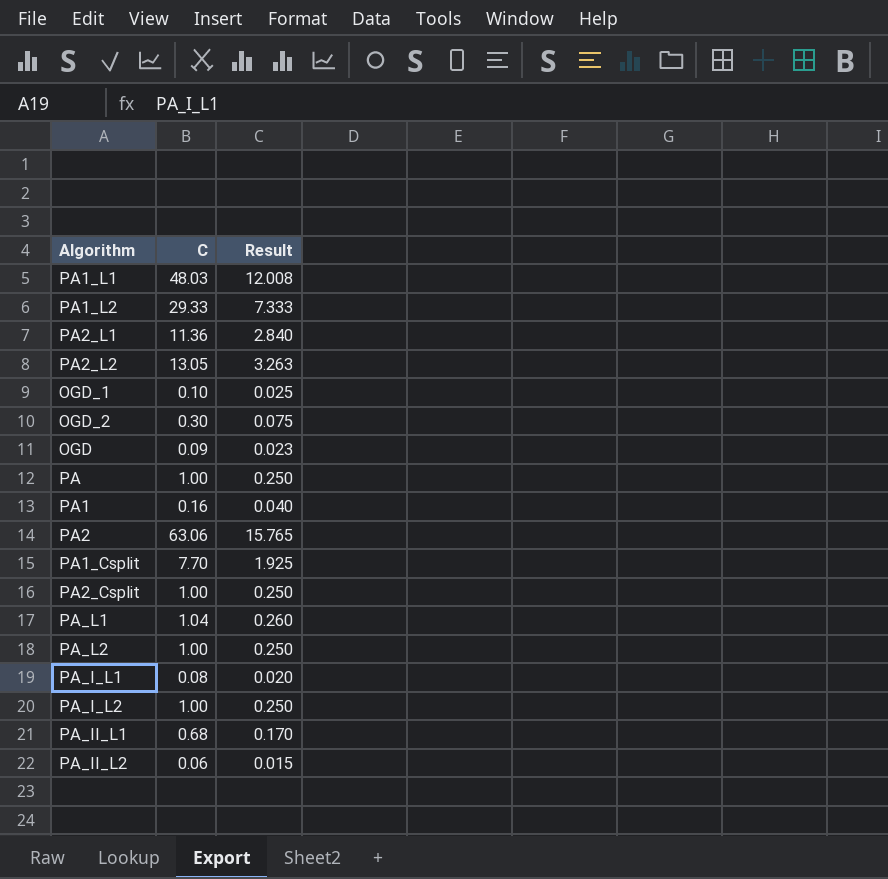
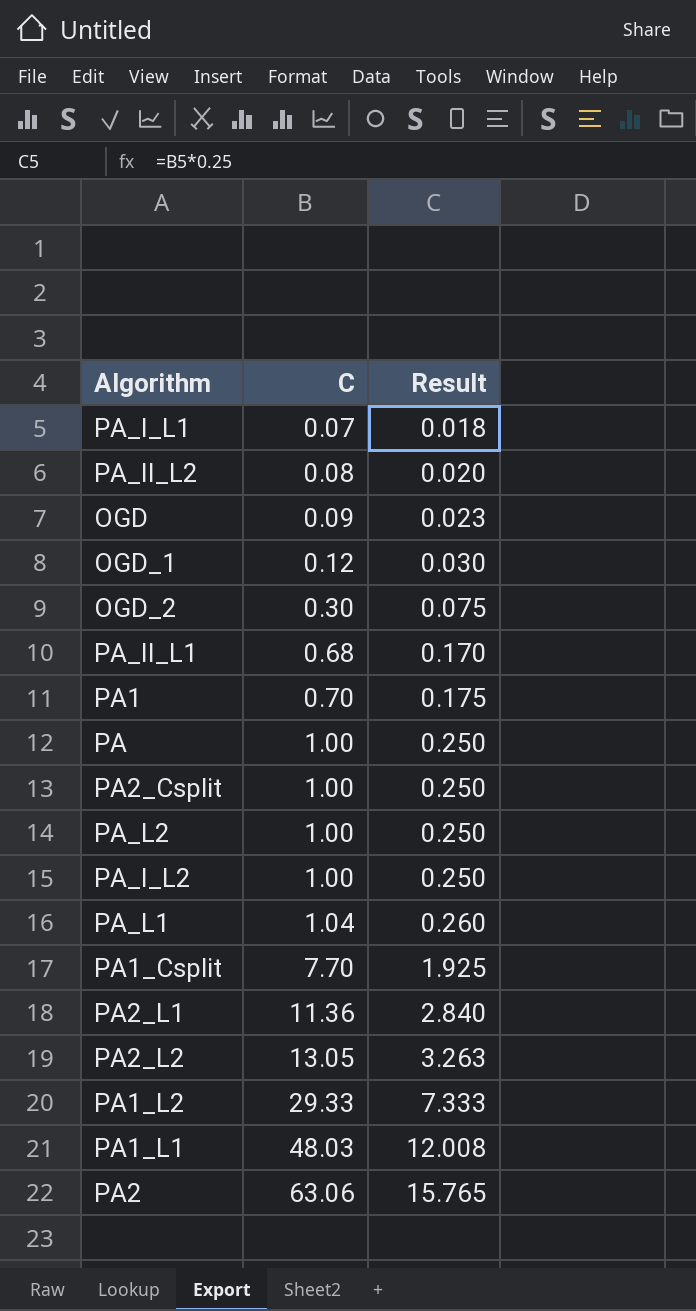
row order: none -> C ascending
PA_I_L1 | C: 0.08 -> 0.07
PA_I_L1 | Result: 0.020 -> 0.018
PA_II_L2 | C: 0.06 -> 0.08
PA_II_L2 | Result: 0.015 -> 0.020
OGD_1 | C: 0.10 -> 0.12
OGD_1 | Result: 0.025 -> 0.030
PA1 | C: 0.16 -> 0.70
PA1 | Result: 0.040 -> 0.175

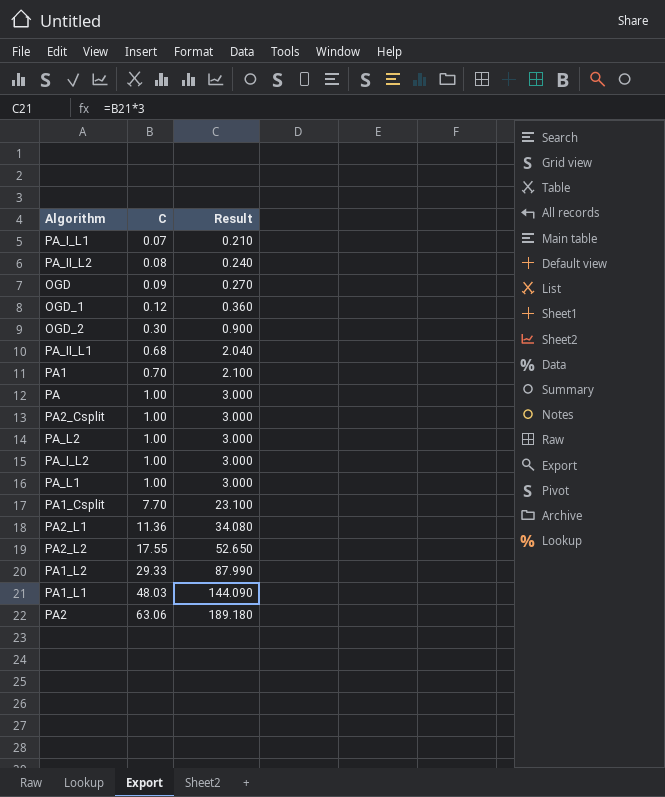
column Result | formula: [C] * 0.25 -> [C] * 3
PA_L1 | C: 1.04 -> 1.00
PA2_L2 | C: 13.05 -> 17.55

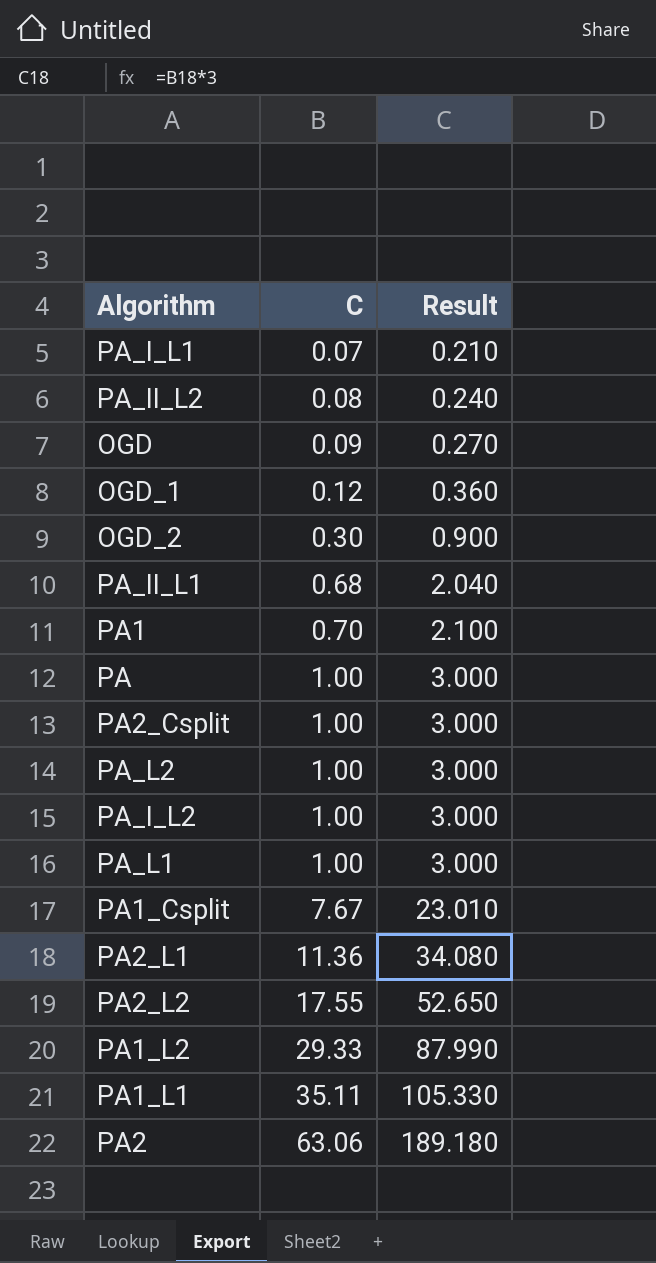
PA1_Csplit | C: 7.70 -> 7.67
PA1_Csplit | Result: 23.100 -> 23.010
PA1_L1 | C: 48.03 -> 35.11
PA1_L1 | Result: 144.090 -> 105.330

